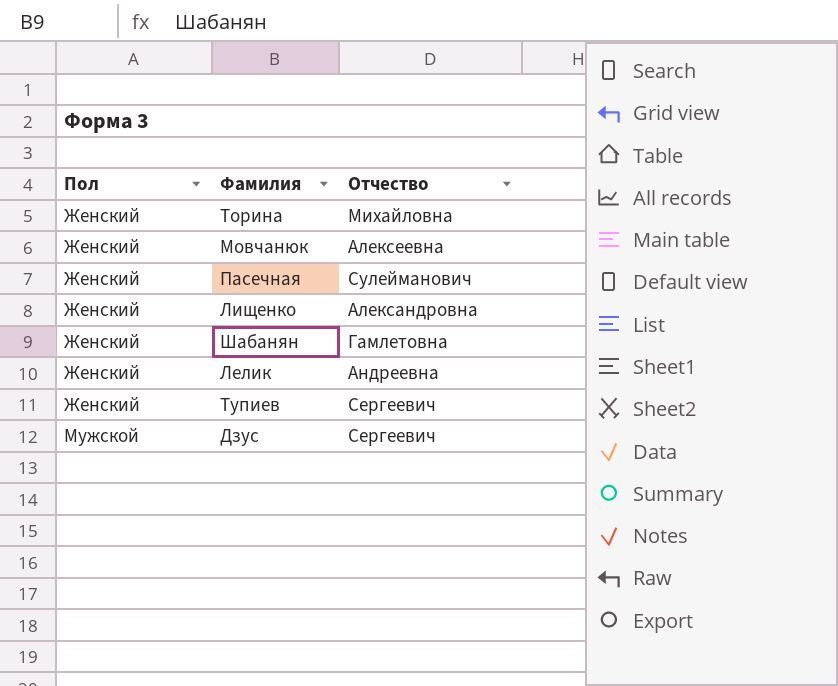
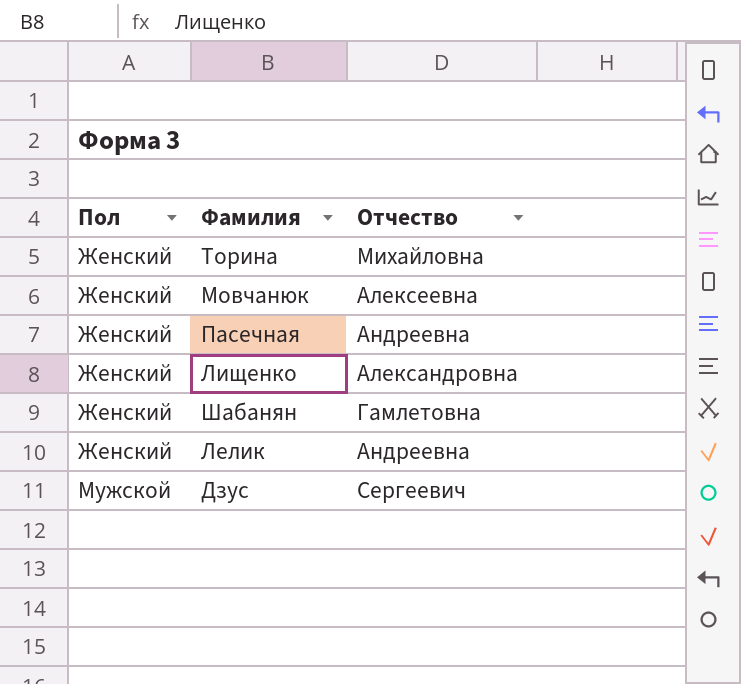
row Тупиев: Женский | Сергеевич -> none
Пасечная | Отчество: Сулейманович -> Андреевна

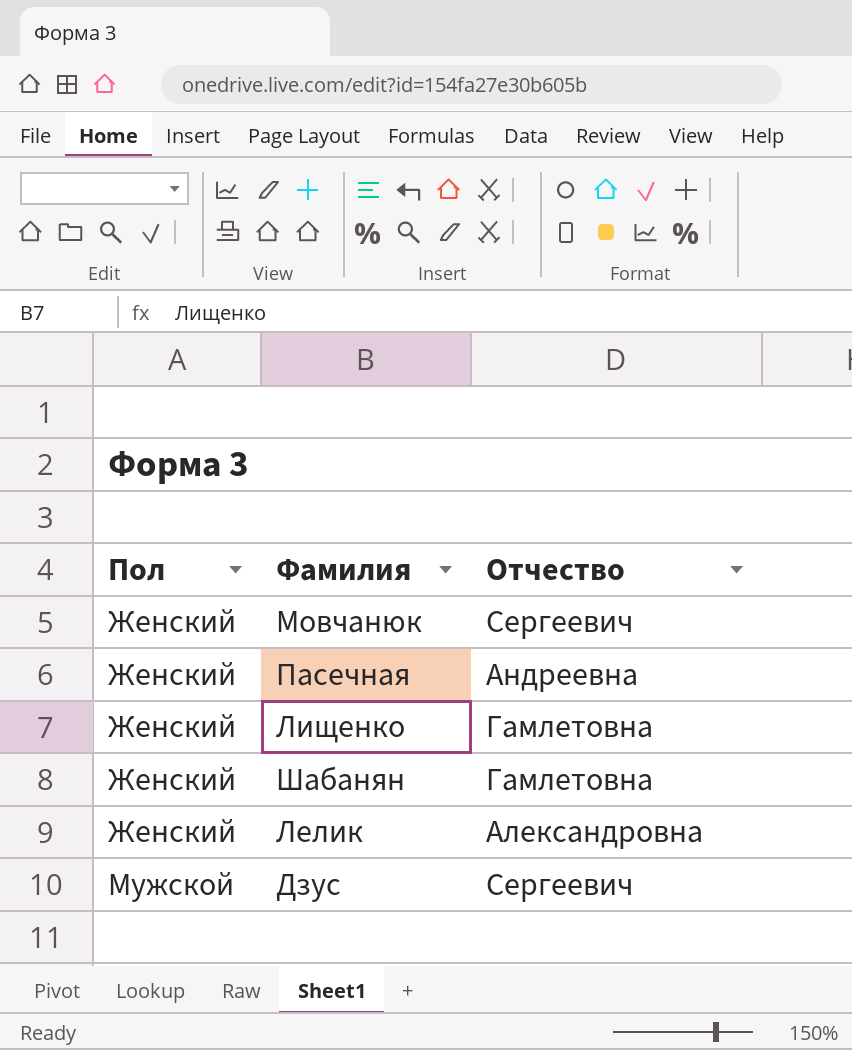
row Торина: Женский | Михайловна -> none
Мовчанюк | Отчество: Алексеевна -> Сергеевич
Лищенко | Отчество: Александровна -> Гамлетовна
Лелик | Отчество: Андреевна -> Александровна

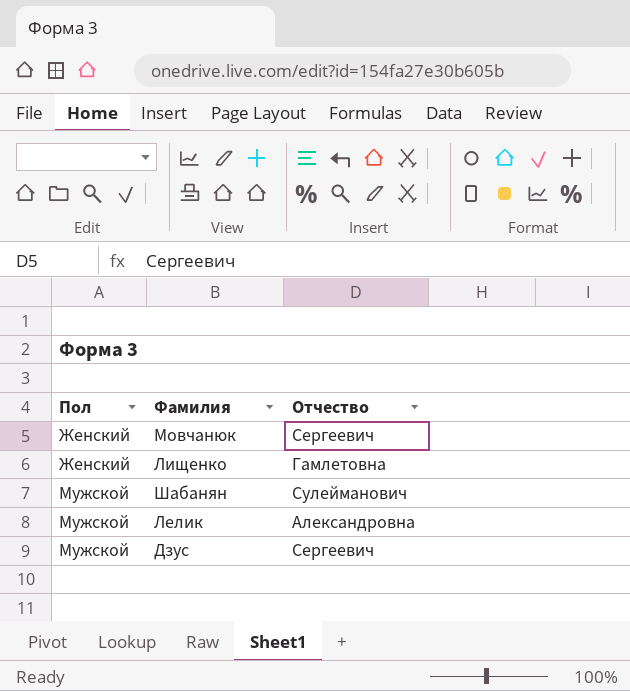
row Пасечная: Женский | Андреевна -> none
Шабанян | Пол: Женский -> Мужской
Шабанян | Отчество: Гамлетовна -> Сулейманович
Лелик | Пол: Женский -> Мужской

